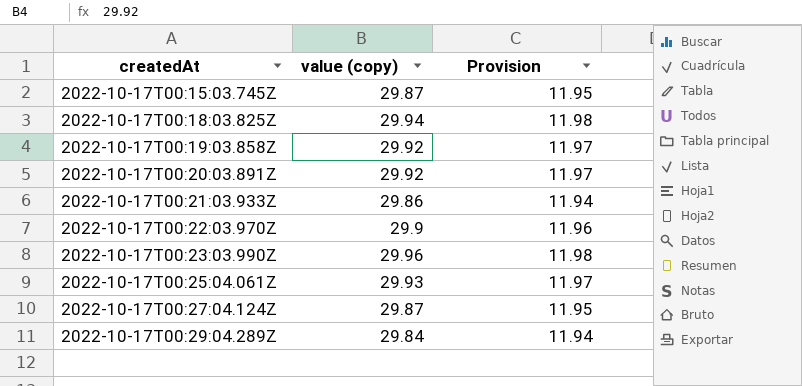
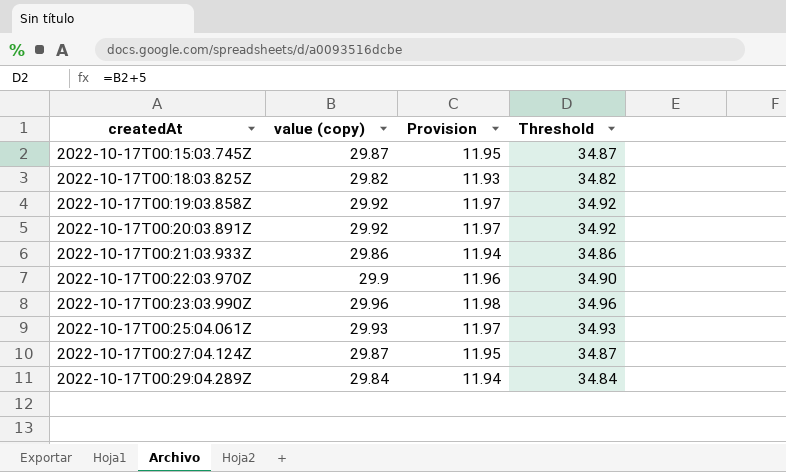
column Threshold | formula: none -> [value (copy)] + 5
2022-10-17T00:18:03.825Z | value (copy): 29.94 -> 29.82
2022-10-17T00:18:03.825Z | Provision: 11.98 -> 11.93

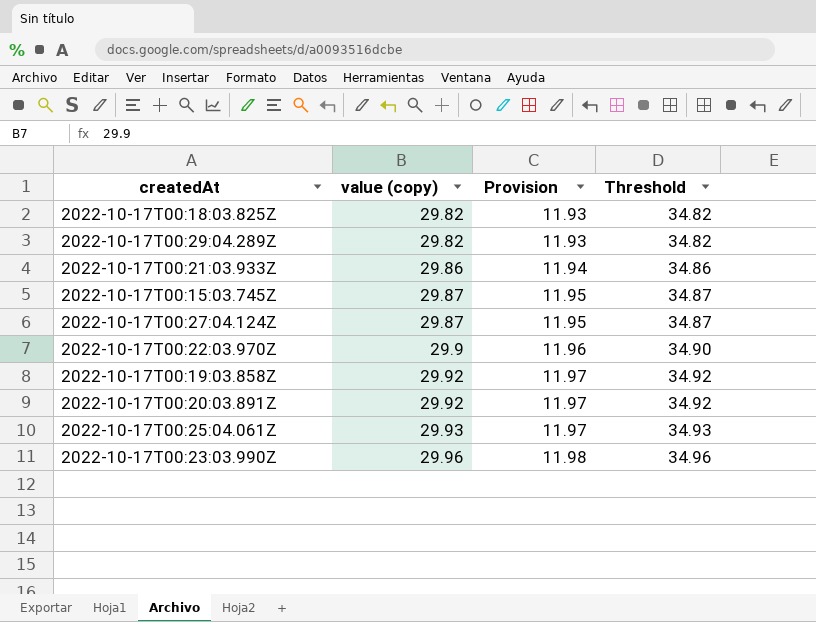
row order: createdAt ascending -> value (copy) ascending
2022-10-17T00:29:04.289Z | value (copy): 29.84 -> 29.82
2022-10-17T00:29:04.289Z | Provision: 11.94 -> 11.93
2022-10-17T00:29:04.289Z | Threshold: 34.84 -> 34.82

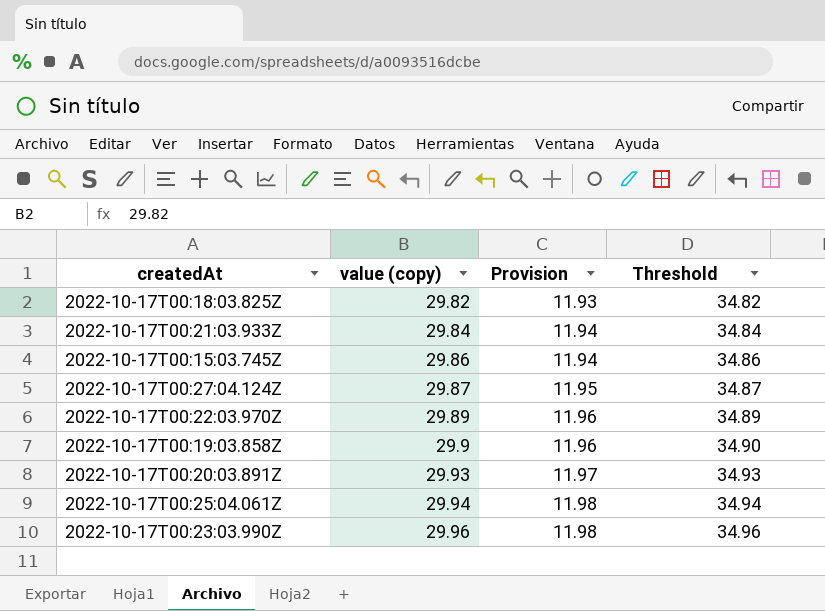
row 2022-10-17T00:29:04.289Z: 29.82 | 11.93 | 34.82 -> none
2022-10-17T00:21:03.933Z | value (copy): 29.86 -> 29.84
2022-10-17T00:21:03.933Z | Threshold: 34.86 -> 34.84
2022-10-17T00:15:03.745Z | value (copy): 29.87 -> 29.86
2022-10-17T00:15:03.745Z | Provision: 11.95 -> 11.94
2022-10-17T00:15:03.745Z | Threshold: 34.87 -> 34.86
2022-10-17T00:22:03.970Z | value (copy): 29.9 -> 29.89
2022-10-17T00:22:03.970Z | Threshold: 34.90 -> 34.89
2022-10-17T00:19:03.858Z | value (copy): 29.92 -> 29.9
2022-10-17T00:19:03.858Z | Provision: 11.97 -> 11.96
2022-10-17T00:19:03.858Z | Threshold: 34.92 -> 34.90
2022-10-17T00:20:03.891Z | value (copy): 29.92 -> 29.93
2022-10-17T00:20:03.891Z | Threshold: 34.92 -> 34.93
2022-10-17T00:25:04.061Z | value (copy): 29.93 -> 29.94
2022-10-17T00:25:04.061Z | Provision: 11.97 -> 11.98
2022-10-17T00:25:04.061Z | Threshold: 34.93 -> 34.94

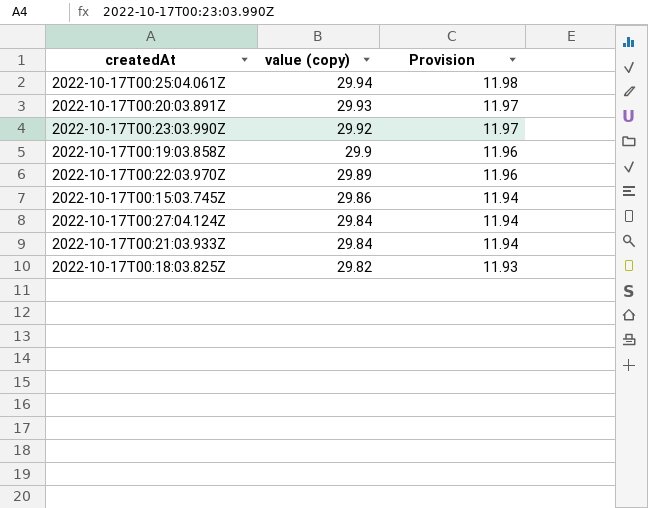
row order: value (copy) ascending -> value (copy) descending
column Threshold | formula: [value (copy)] + 5 -> none
2022-10-17T00:23:03.990Z | value (copy): 29.96 -> 29.92
2022-10-17T00:23:03.990Z | Provision: 11.98 -> 11.97
2022-10-17T00:27:04.124Z | value (copy): 29.87 -> 29.84
2022-10-17T00:27:04.124Z | Provision: 11.95 -> 11.94

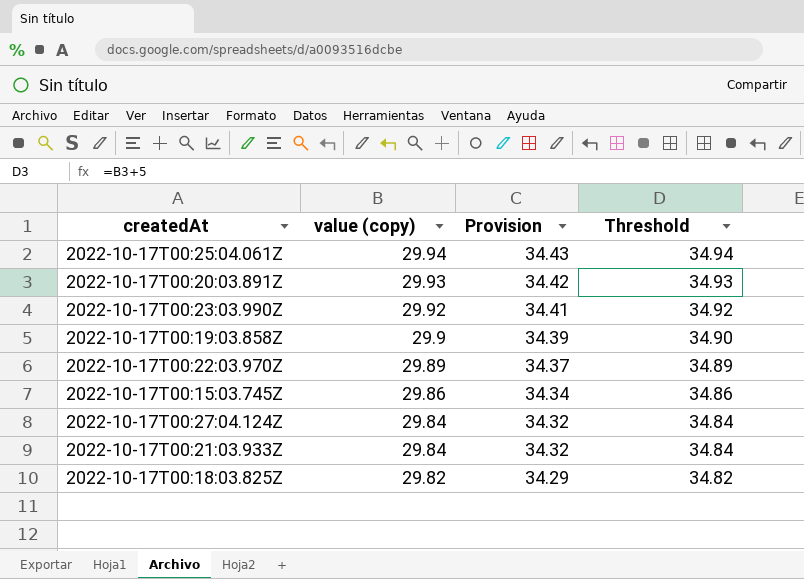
column Provision | formula: [value (copy)] * 0.4 -> [value (copy)] * 1.15
column Threshold | formula: none -> [value (copy)] + 5

